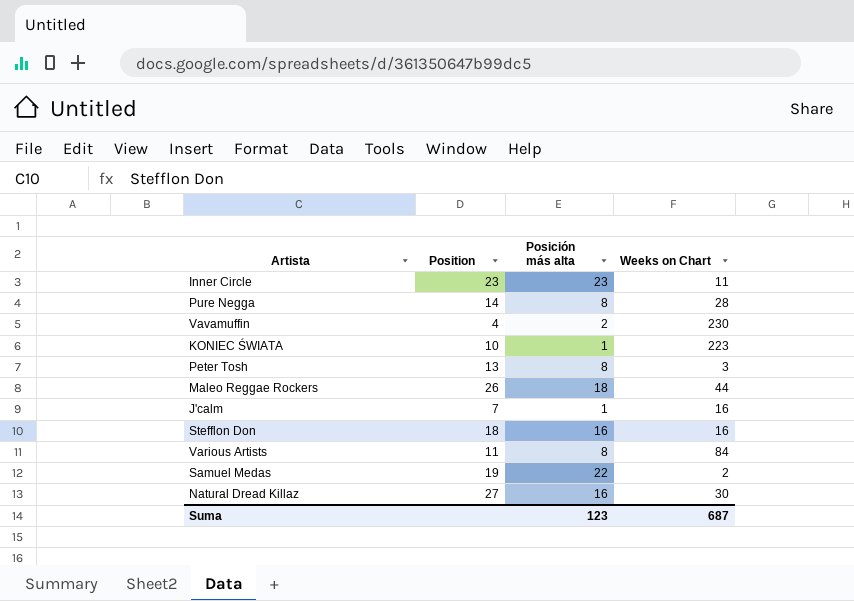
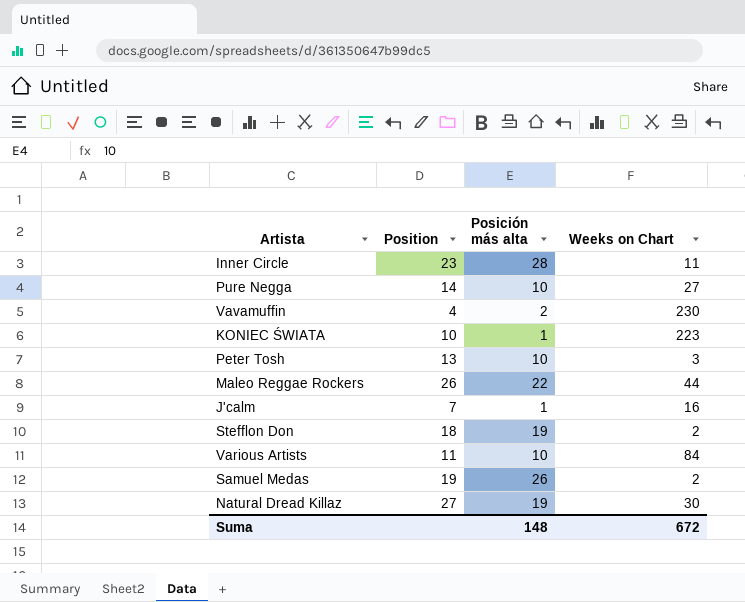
Inner Circle | Posición más alta: 23 -> 28
Pure Negga | Posición más alta: 8 -> 10
Pure Negga | Weeks on Chart: 28 -> 27
Peter Tosh | Posición más alta: 8 -> 10
Maleo Reggae Rockers | Posición más alta: 18 -> 22
Stefflon Don | Posición más alta: 16 -> 19
Stefflon Don | Weeks on Chart: 16 -> 2
Various Artists | Posición más alta: 8 -> 10
Samuel Medas | Posición más alta: 22 -> 26
Natural Dread Killaz | Posición más alta: 16 -> 19
Suma | Posición más alta: 123 -> 148
Suma | Weeks on Chart: 687 -> 672

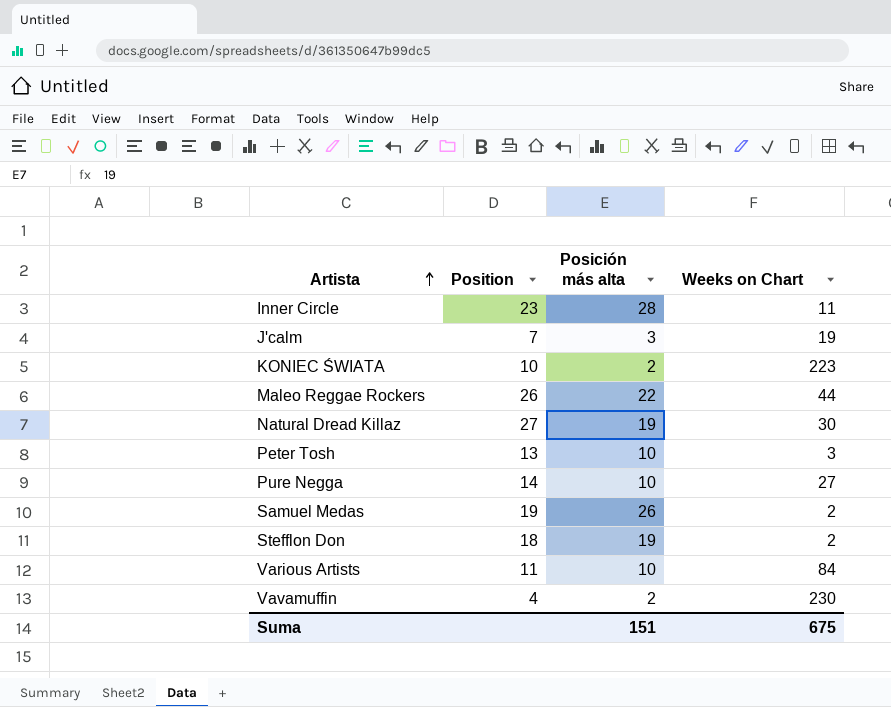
row order: none -> Artista ascending
J'calm | Posición más alta: 1 -> 3
J'calm | Weeks on Chart: 16 -> 19
KONIEC ŚWIATA | Posición más alta: 1 -> 2
Suma | Posición más alta: 148 -> 151
Suma | Weeks on Chart: 672 -> 675

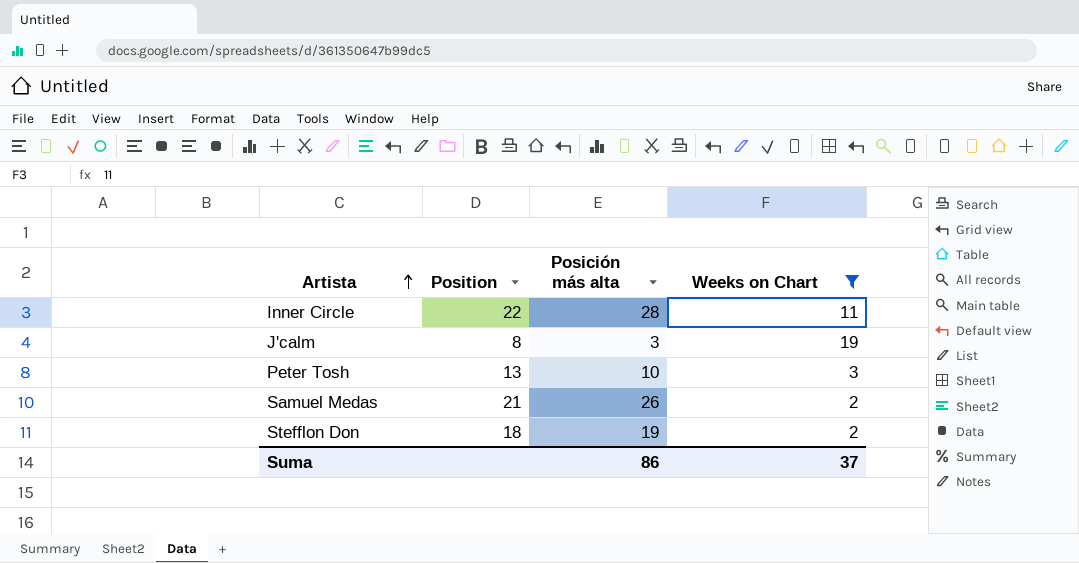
filter: none -> Weeks on Chart <= 19
Inner Circle | Position: 23 -> 22
J'calm | Position: 7 -> 8
Samuel Medas | Position: 19 -> 21
Suma | Posición más alta: 151 -> 86
Suma | Weeks on Chart: 675 -> 37

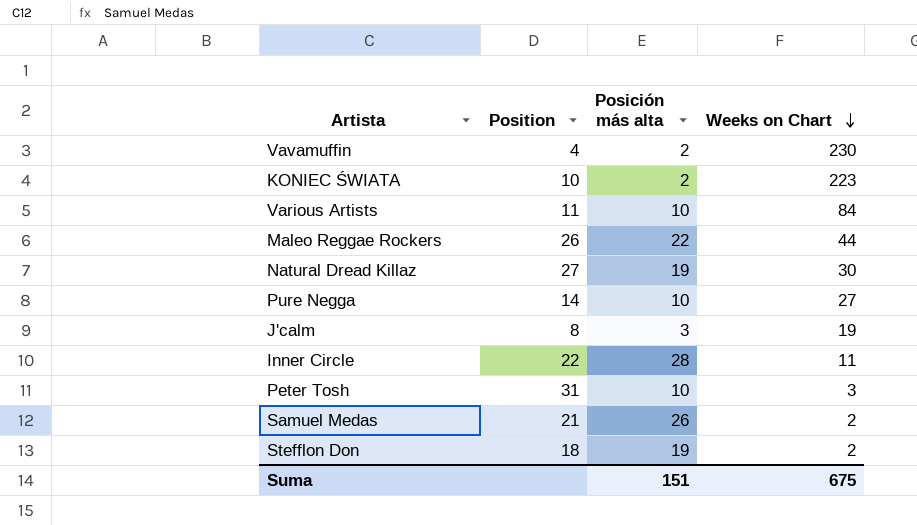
filter: Weeks on Chart <= 19 -> none
row order: Artista ascending -> Weeks on Chart descending
Peter Tosh | Position: 13 -> 31
Suma | Posición más alta: 86 -> 151
Suma | Weeks on Chart: 37 -> 675

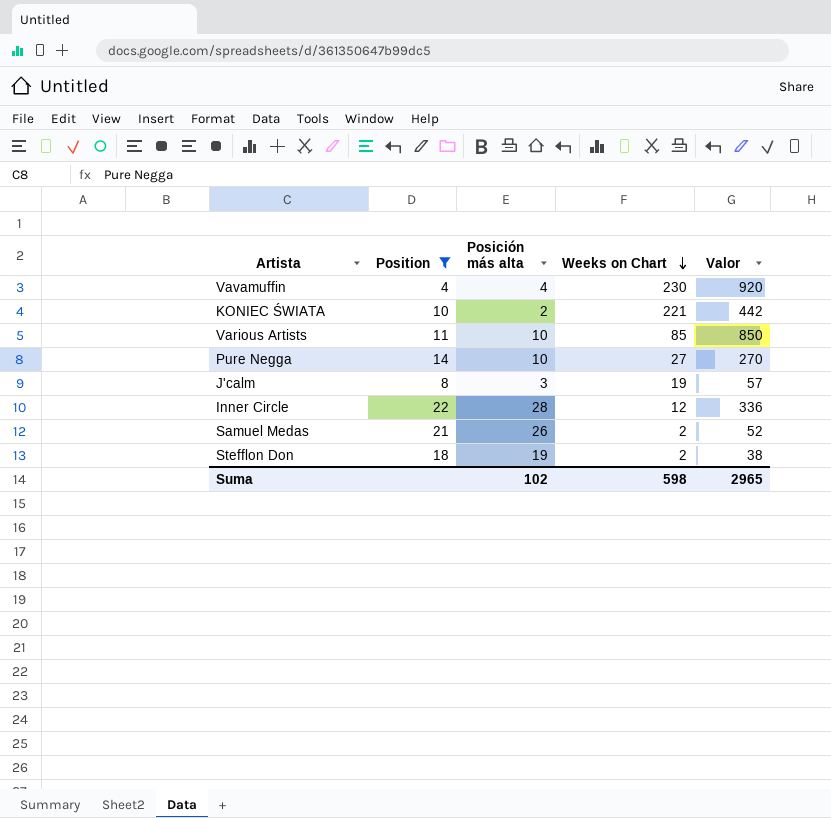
filter: none -> Position <= 22
column Valor | formula: none -> [Posición más alta] * [Weeks on Chart]
Vavamuffin | Posición más alta: 2 -> 4
KONIEC ŚWIATA | Weeks on Chart: 223 -> 221
Various Artists | Weeks on Chart: 84 -> 85
Inner Circle | Weeks on Chart: 11 -> 12
Suma | Posición más alta: 151 -> 102
Suma | Weeks on Chart: 675 -> 598

